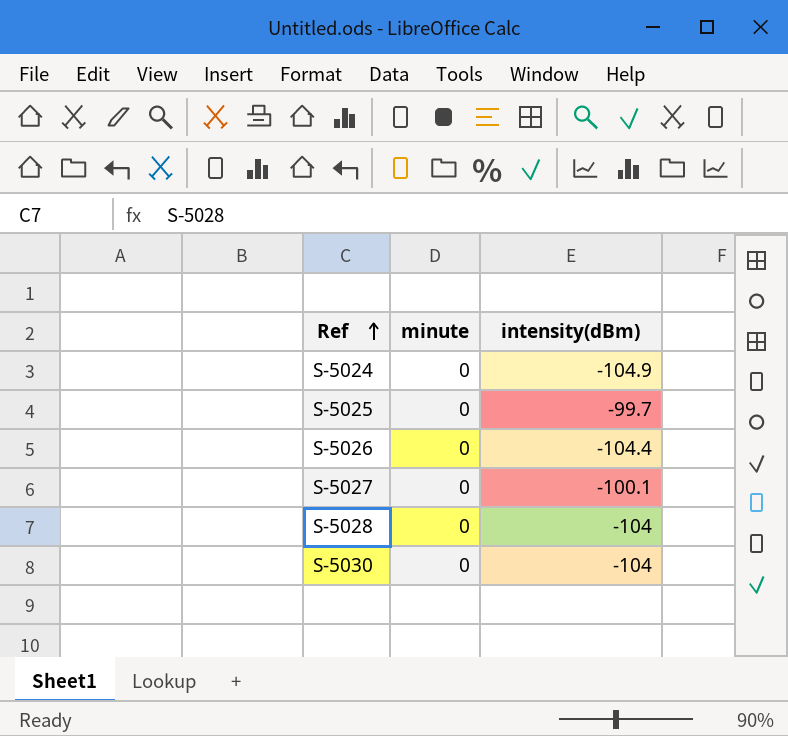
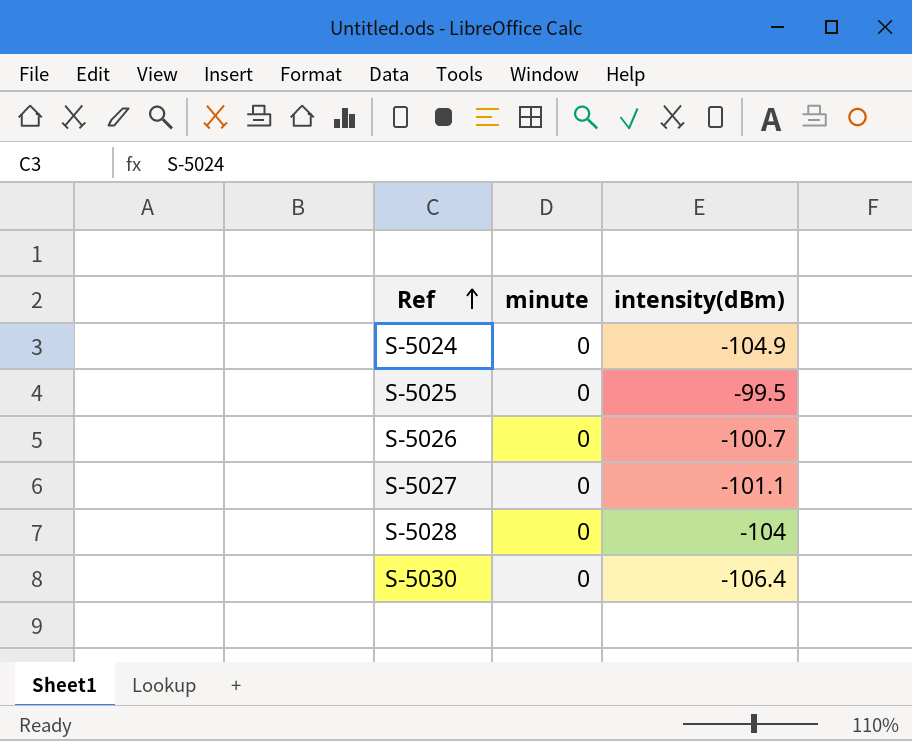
S-5025 | intensity(dBm): -99.7 -> -99.5
S-5026 | intensity(dBm): -104.4 -> -100.7
S-5027 | intensity(dBm): -100.1 -> -101.1
S-5030 | intensity(dBm): -104 -> -106.4

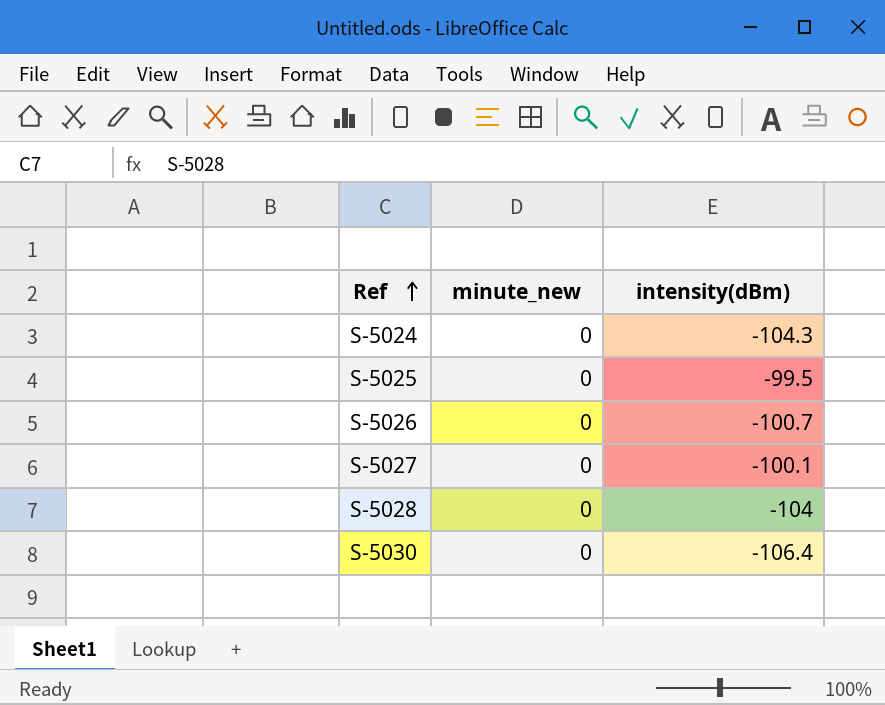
column name: minute -> minute_new
S-5024 | intensity(dBm): -104.9 -> -104.3
S-5027 | intensity(dBm): -101.1 -> -100.1

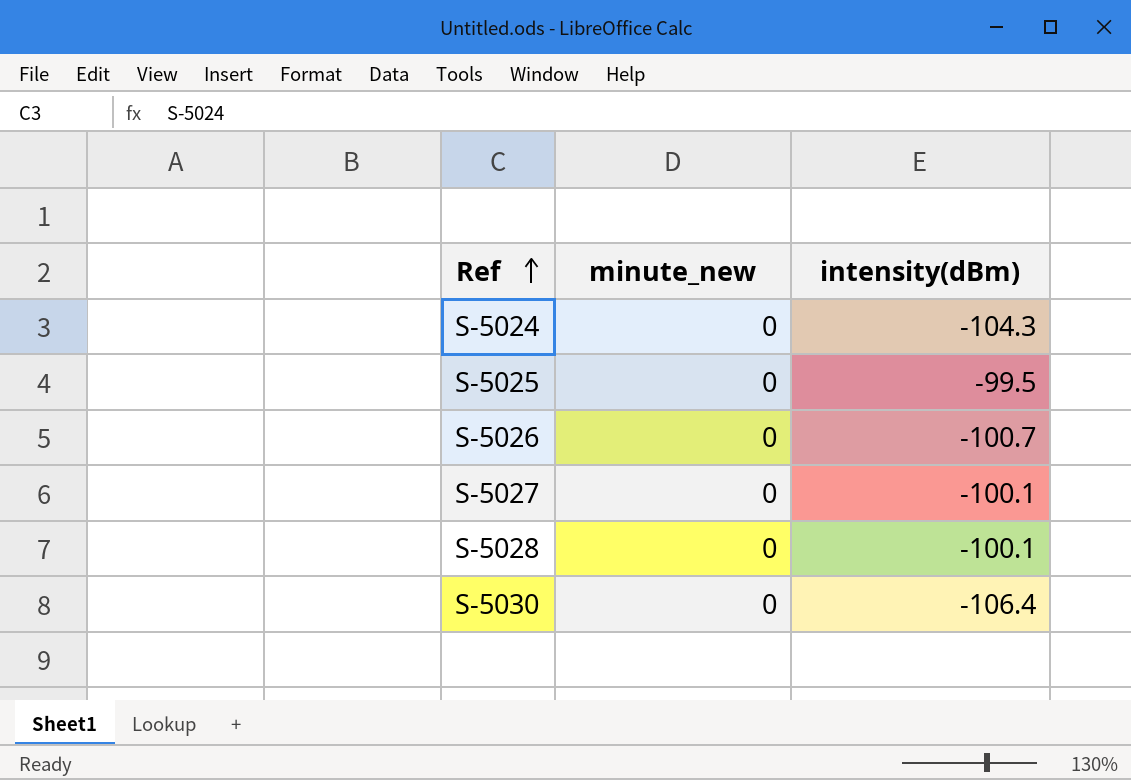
S-5028 | intensity(dBm): -104 -> -100.1

